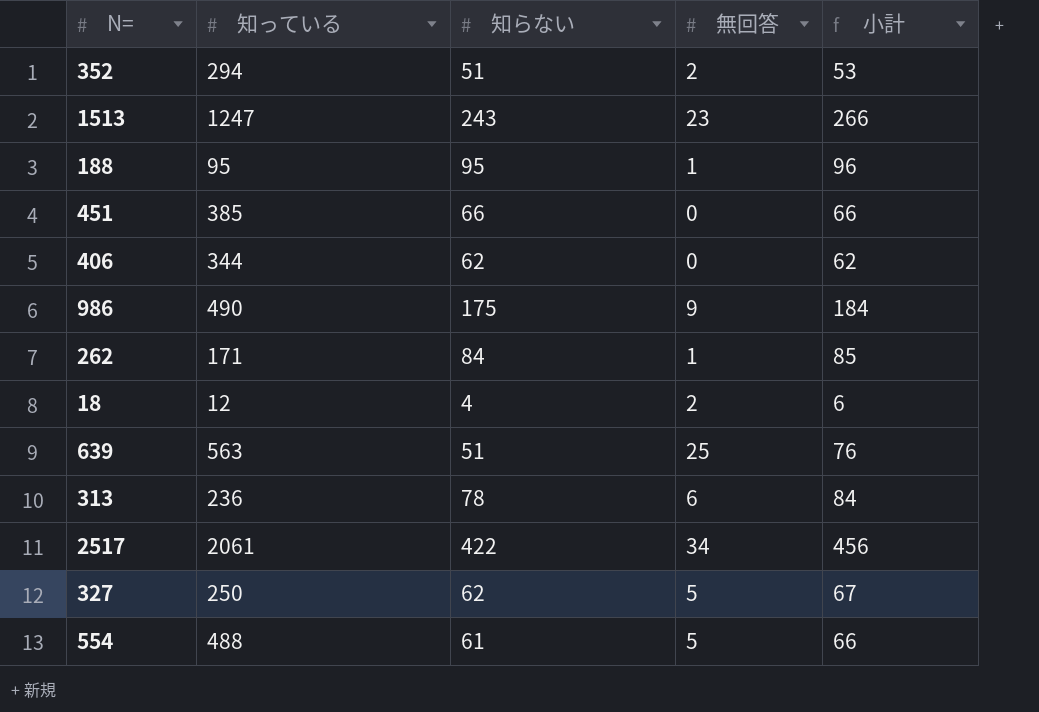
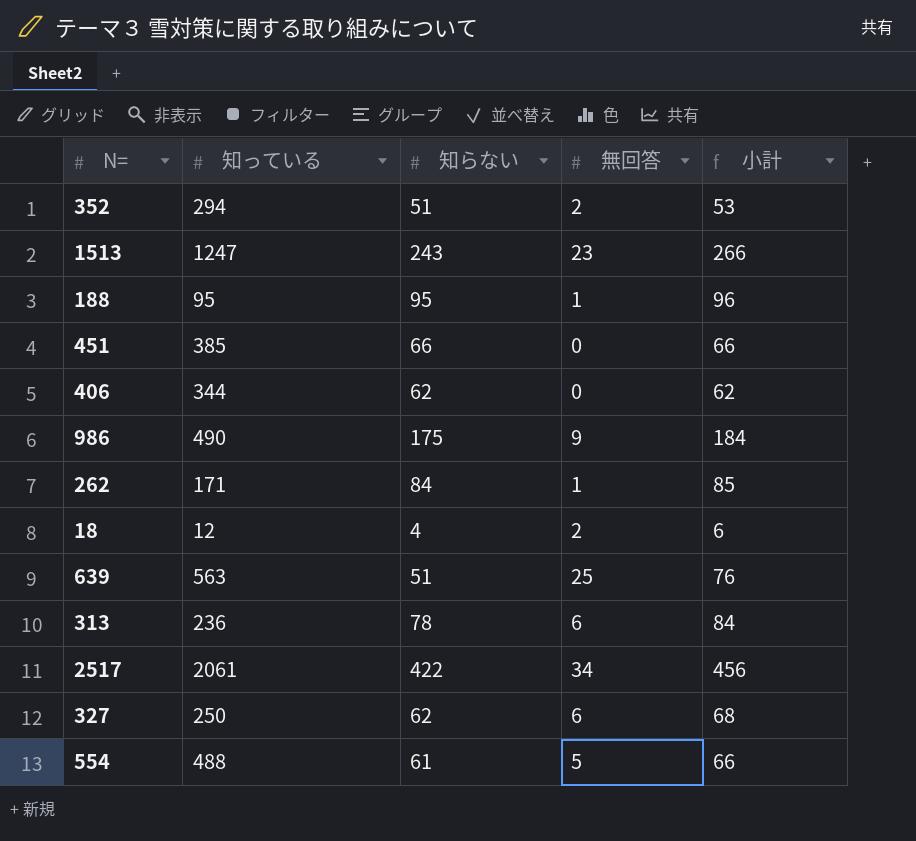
327 | 無回答: 5 -> 6
327 | 小計: 67 -> 68

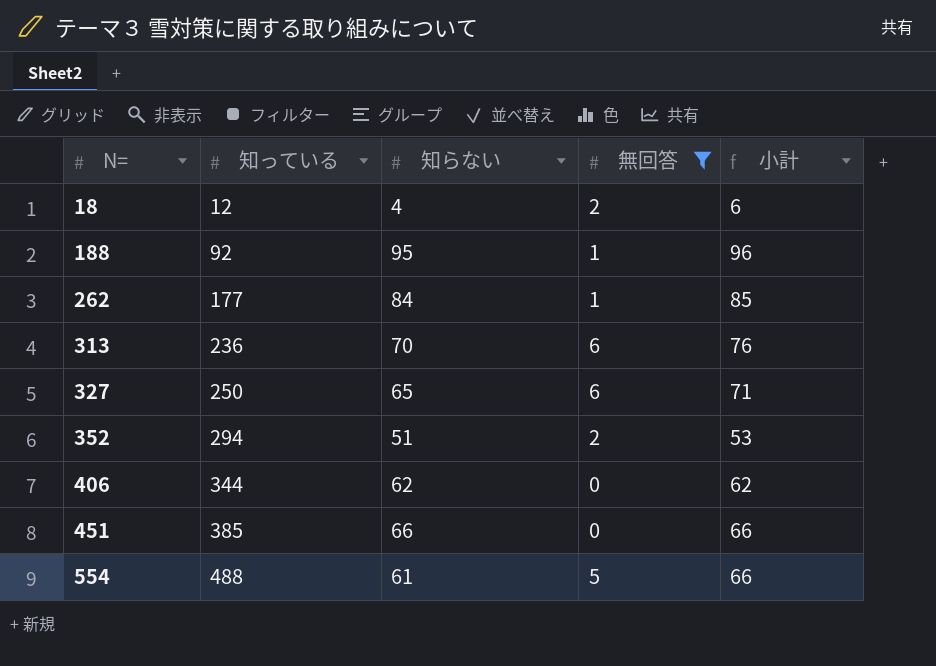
filter: none -> 無回答 <= 6
row order: none -> N= ascending
188 | 知っている: 95 -> 92
262 | 知っている: 171 -> 177
313 | 知らない: 78 -> 70
313 | 小計: 84 -> 76
327 | 知らない: 62 -> 65
327 | 小計: 68 -> 71

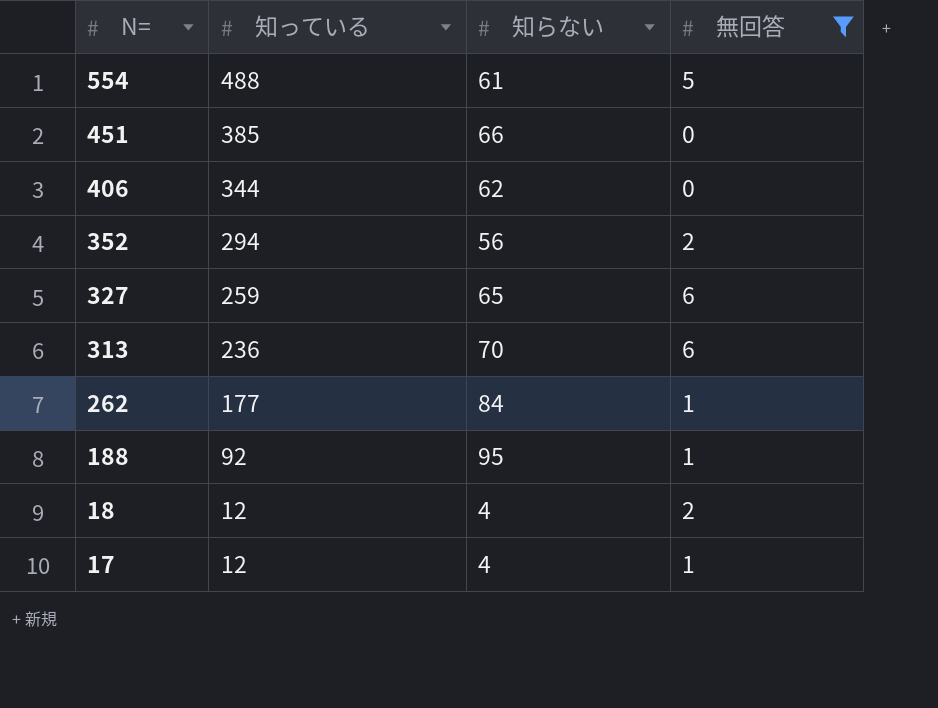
row order: N= ascending -> N= descending
column 小計 | formula: [知らない] + [無回答] -> none
352 | 知らない: 51 -> 56
327 | 知っている: 250 -> 259
row 17: none -> 12 | 4 | 1

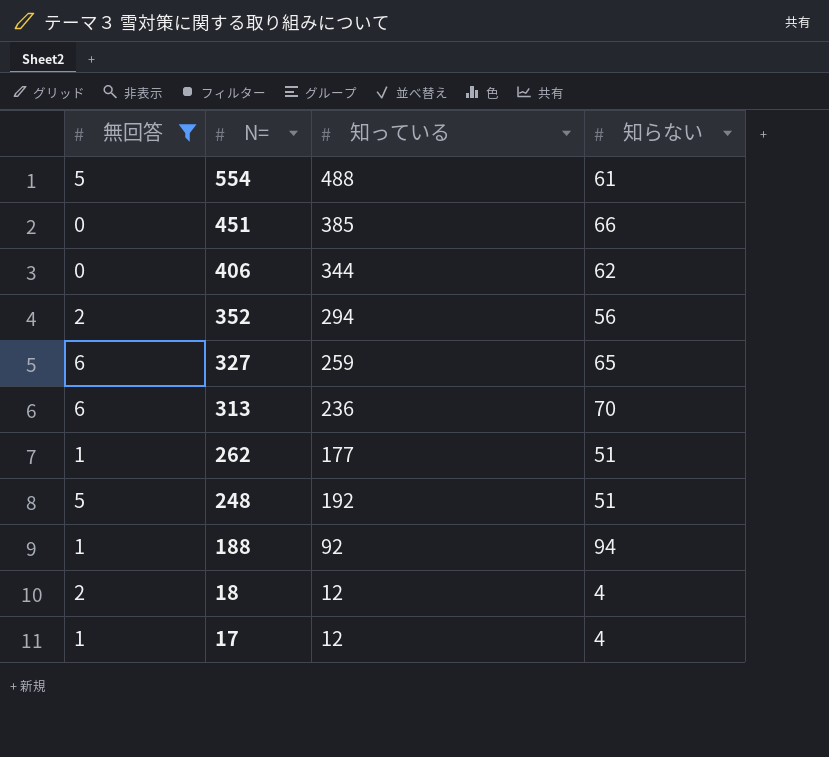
column 無回答 | position: 4 -> 1
262 | 知らない: 84 -> 51
row 248: none -> 5 | 192 | 51
188 | 知らない: 95 -> 94

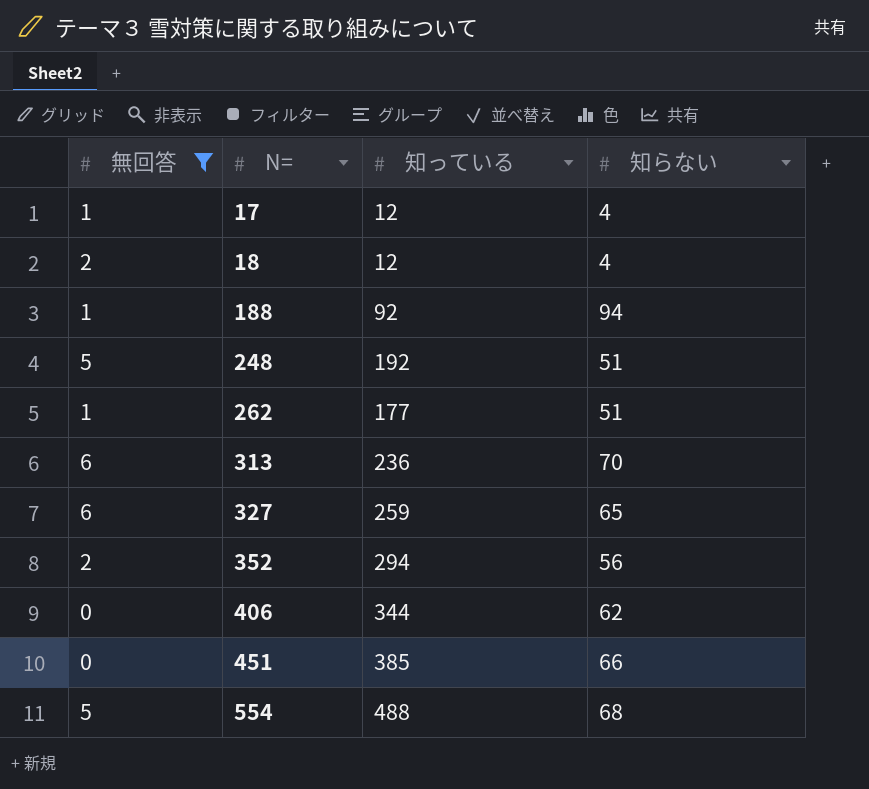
row order: N= descending -> N= ascending
554 | 知らない: 61 -> 68

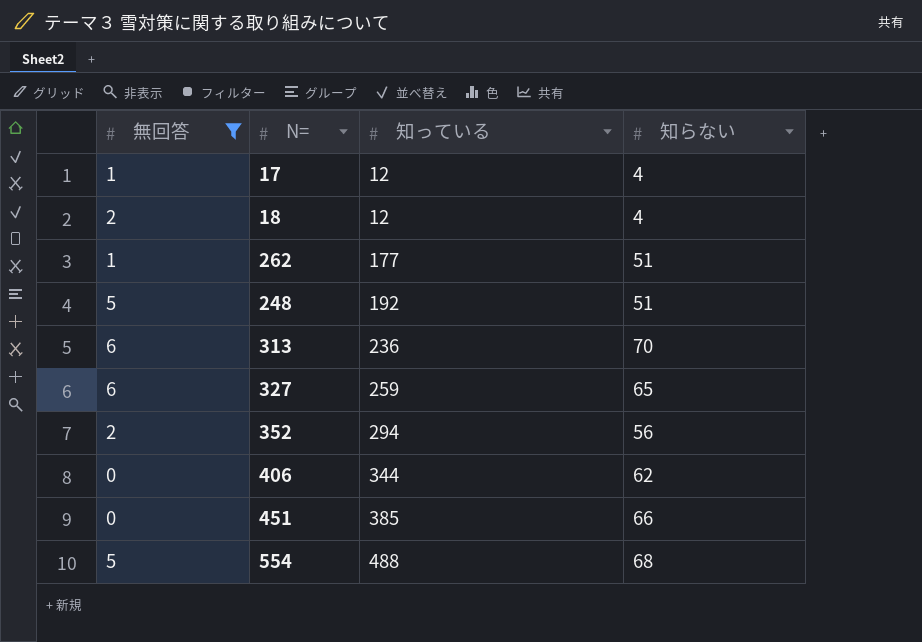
row order: N= ascending -> 知っている ascending
row 188: 1 | 92 | 94 -> none

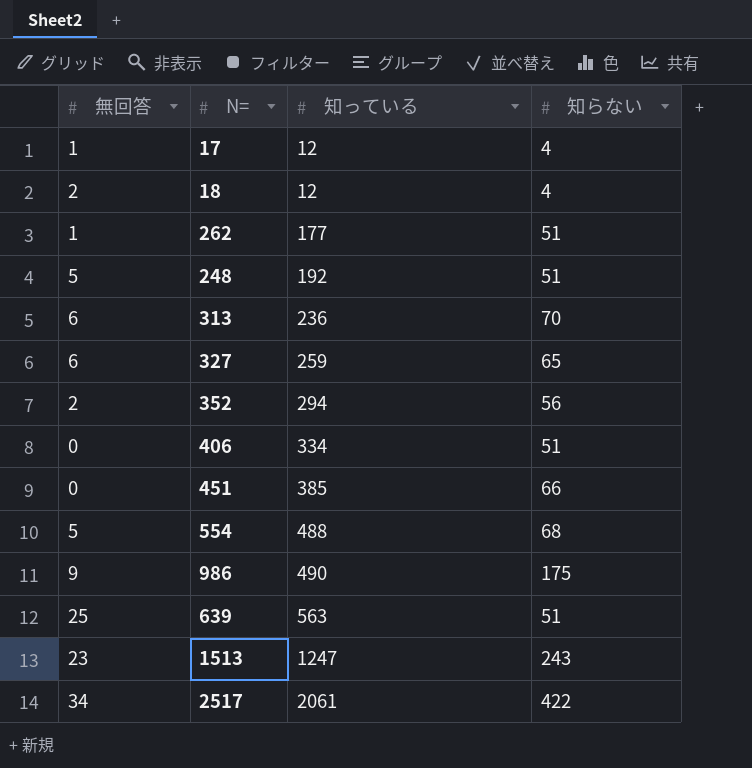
filter: 無回答 <= 6 -> none
406 | 知っている: 344 -> 334
406 | 知らない: 62 -> 51

